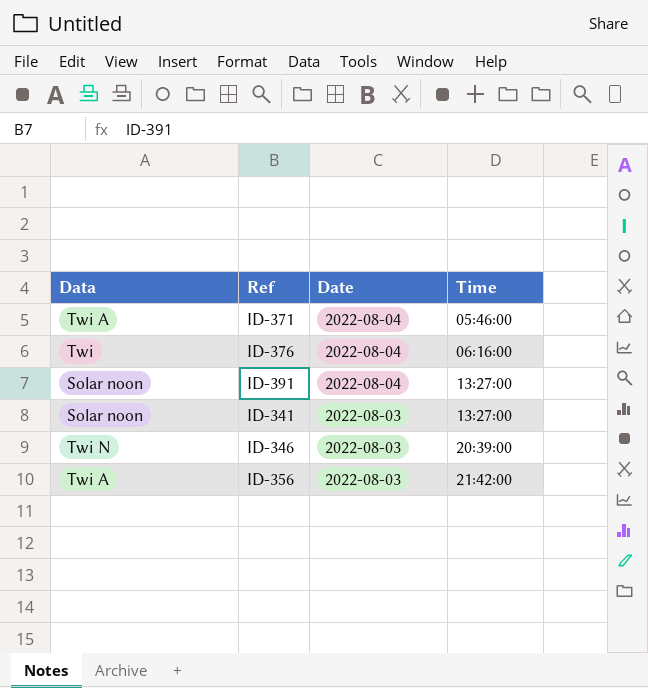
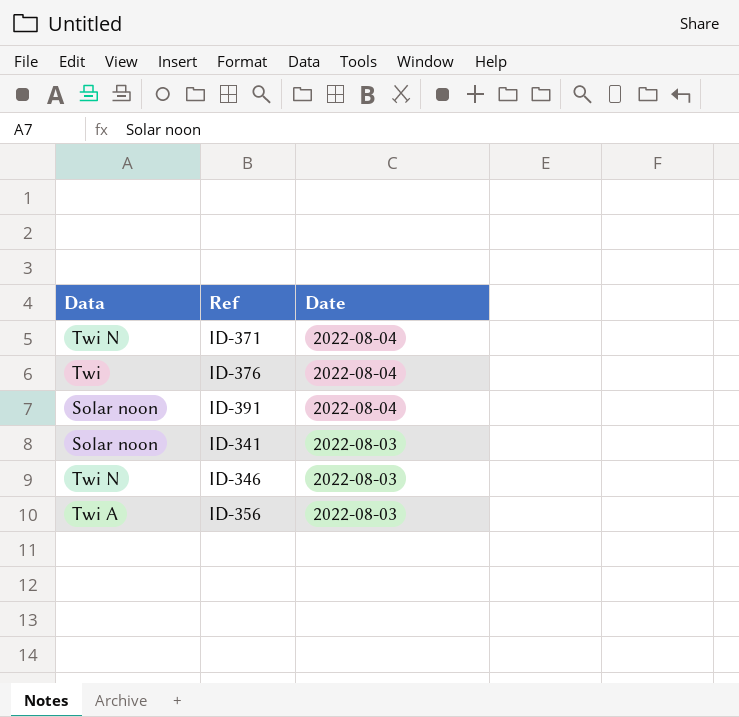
column Time | position: 4 -> none
ID-371 | Data: Twi A -> Twi N

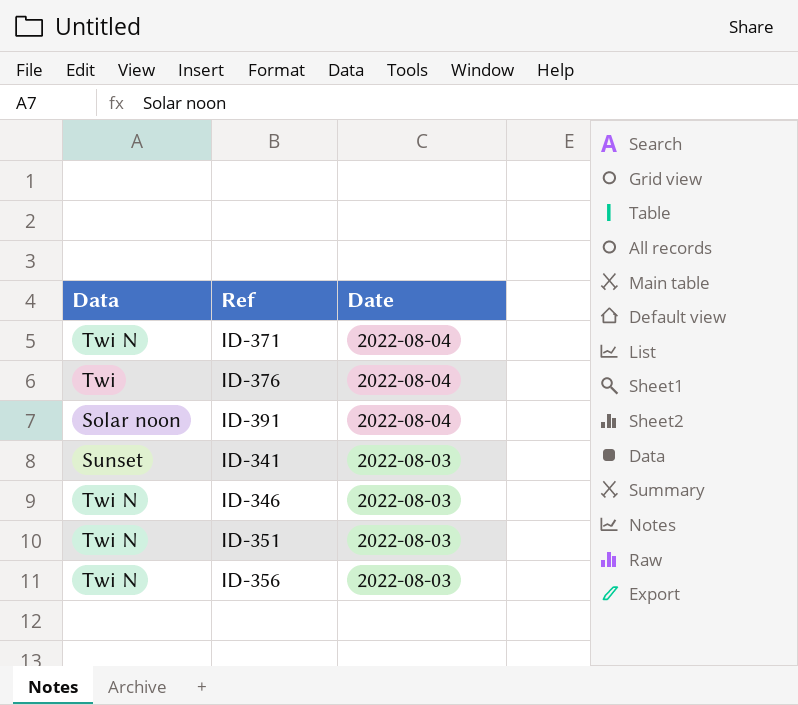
ID-341 | Data: Solar noon -> Sunset
row ID-351: none -> Twi N | 2022-08-03
ID-356 | Data: Twi A -> Twi N

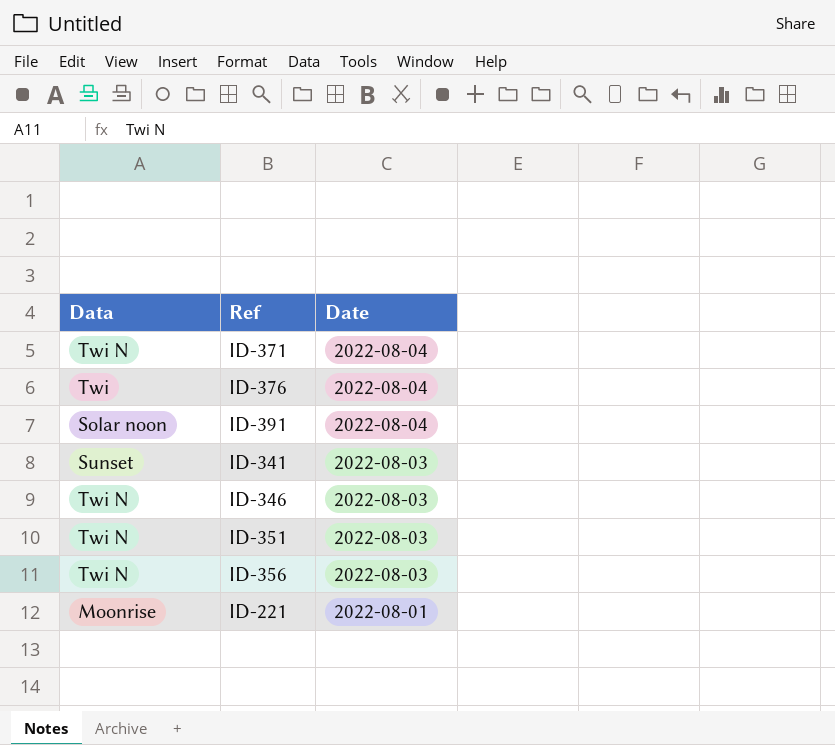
row ID-221: none -> Moonrise | 2022-08-01

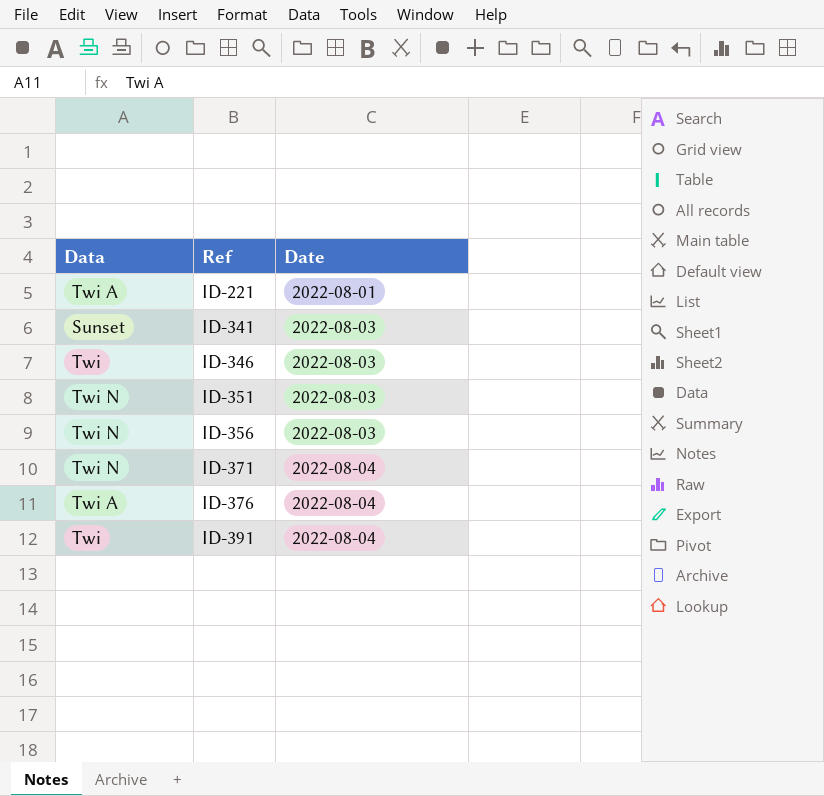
row order: Date descending -> Ref ascending
ID-221 | Data: Moonrise -> Twi A
ID-346 | Data: Twi N -> Twi
ID-376 | Data: Twi -> Twi A
ID-391 | Data: Solar noon -> Twi

